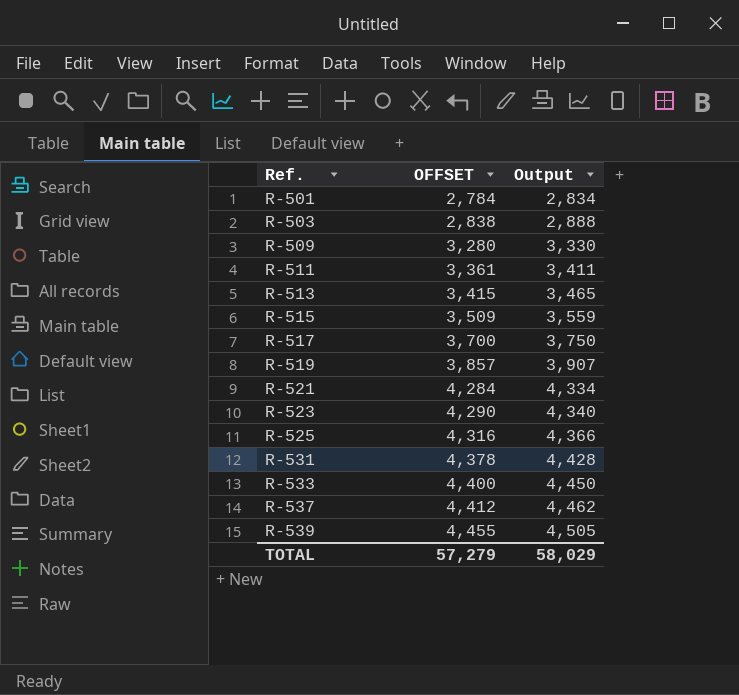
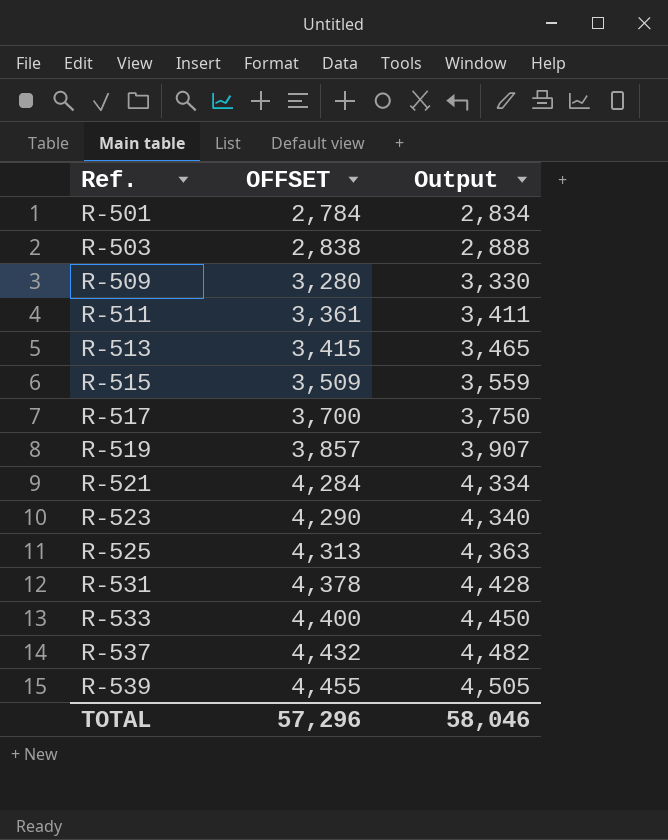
R-525 | OFFSET: 4,316 -> 4,313
R-525 | Output: 4,366 -> 4,363
R-537 | OFFSET: 4,412 -> 4,432
R-537 | Output: 4,462 -> 4,482
TOTAL | OFFSET: 57,279 -> 57,296
TOTAL | Output: 58,029 -> 58,046

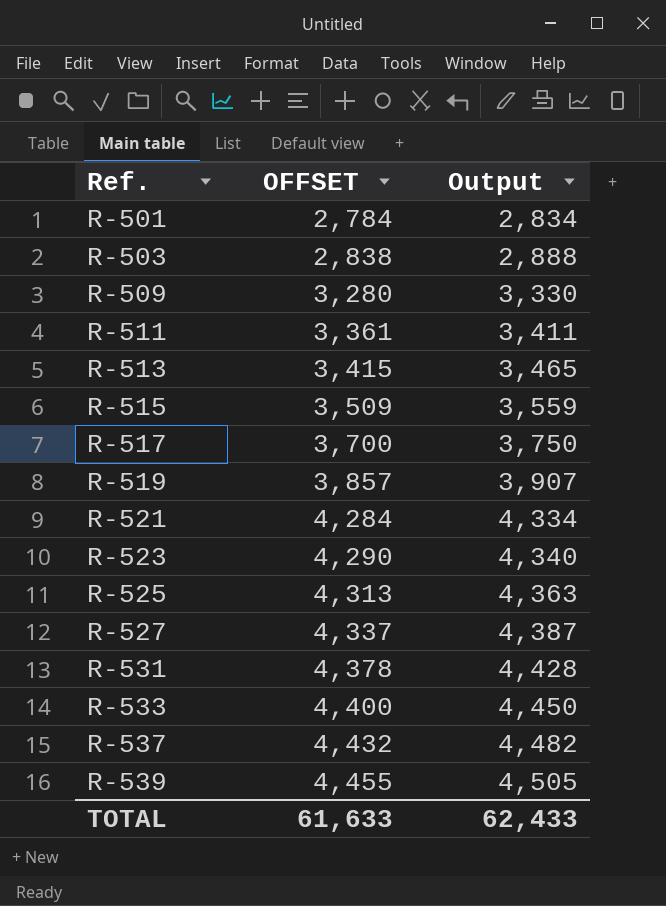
row R-527: none -> 4,337 | 4,387
TOTAL | OFFSET: 57,296 -> 61,633
TOTAL | Output: 58,046 -> 62,433

